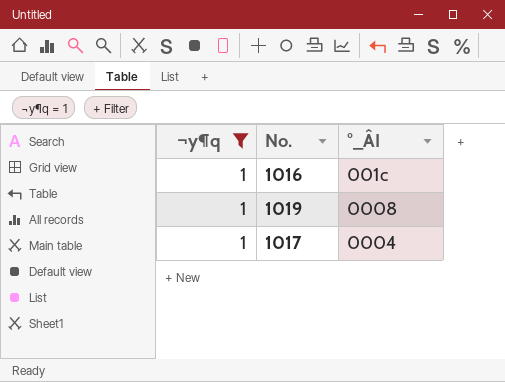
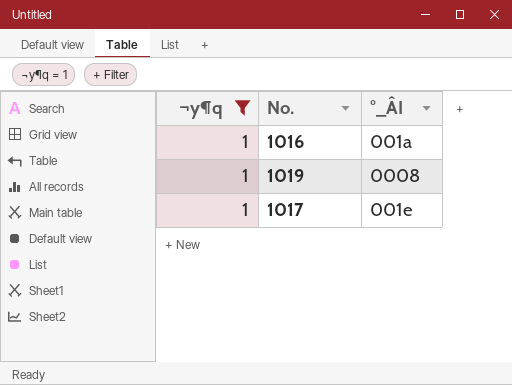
1016 | °_ÂI: 001c -> 001a
1017 | °_ÂI: 0004 -> 001e

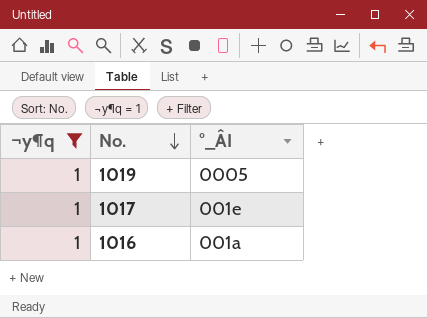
row order: none -> No. descending
1019 | °_ÂI: 0008 -> 0005

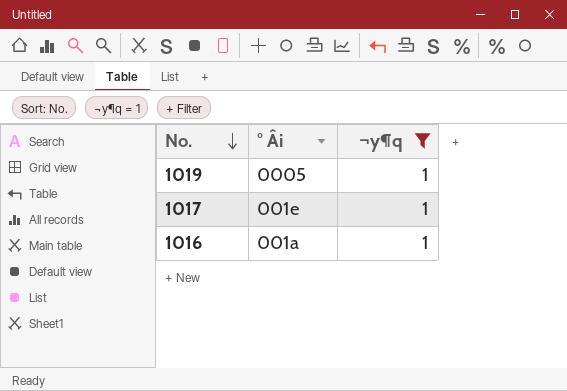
column name: °_ÂI -> ° Âi
column ¬y¶q | position: 1 -> 3

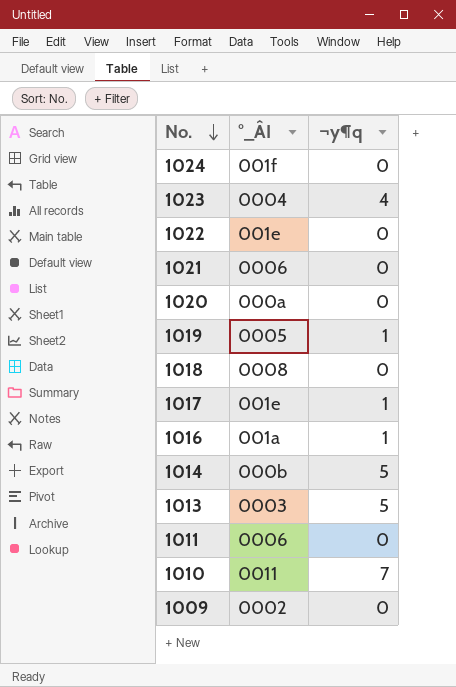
filter: ¬y¶q = 1 -> none
column name: ° Âi -> °_ÂI

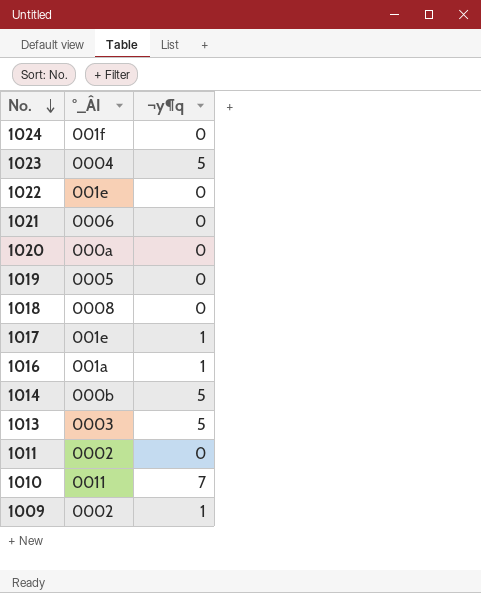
1023 | ¬y¶q: 4 -> 5
1019 | ¬y¶q: 1 -> 0
1011 | °_ÂI: 0006 -> 0002
1009 | ¬y¶q: 0 -> 1

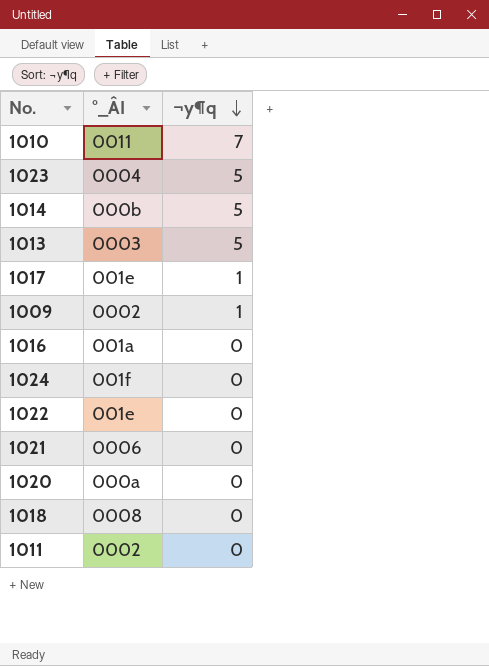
row order: No. descending -> ¬y¶q descending
row 1019: 0005 | 0 -> none
1016 | ¬y¶q: 1 -> 0

